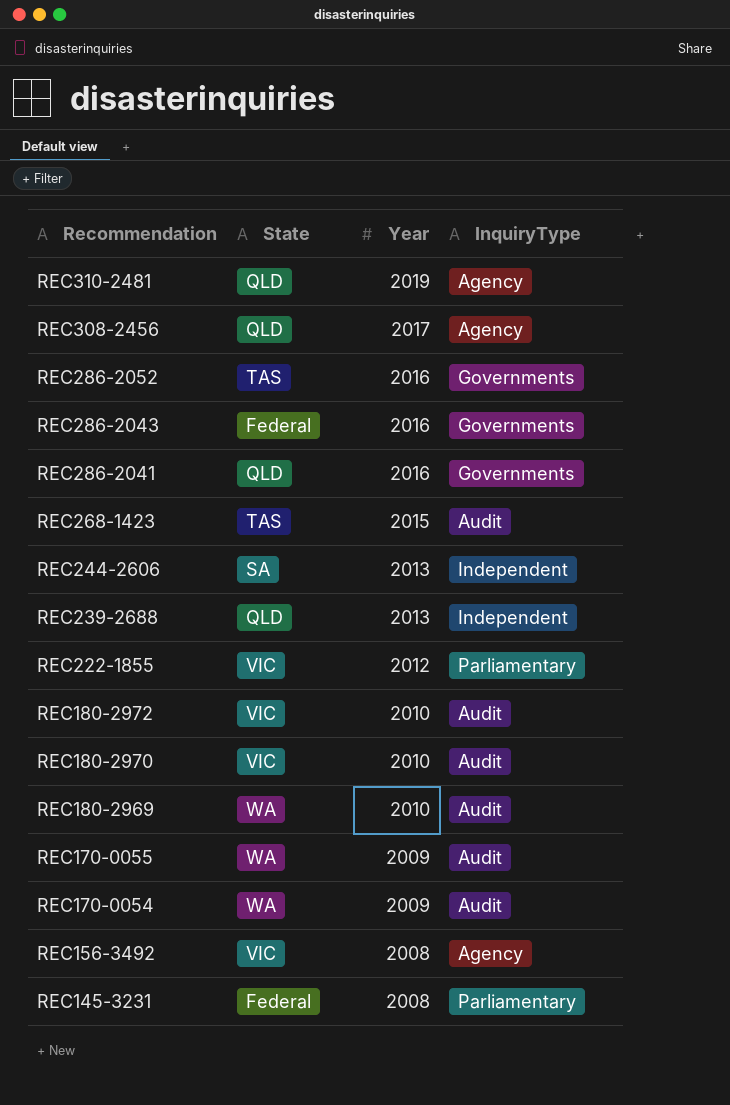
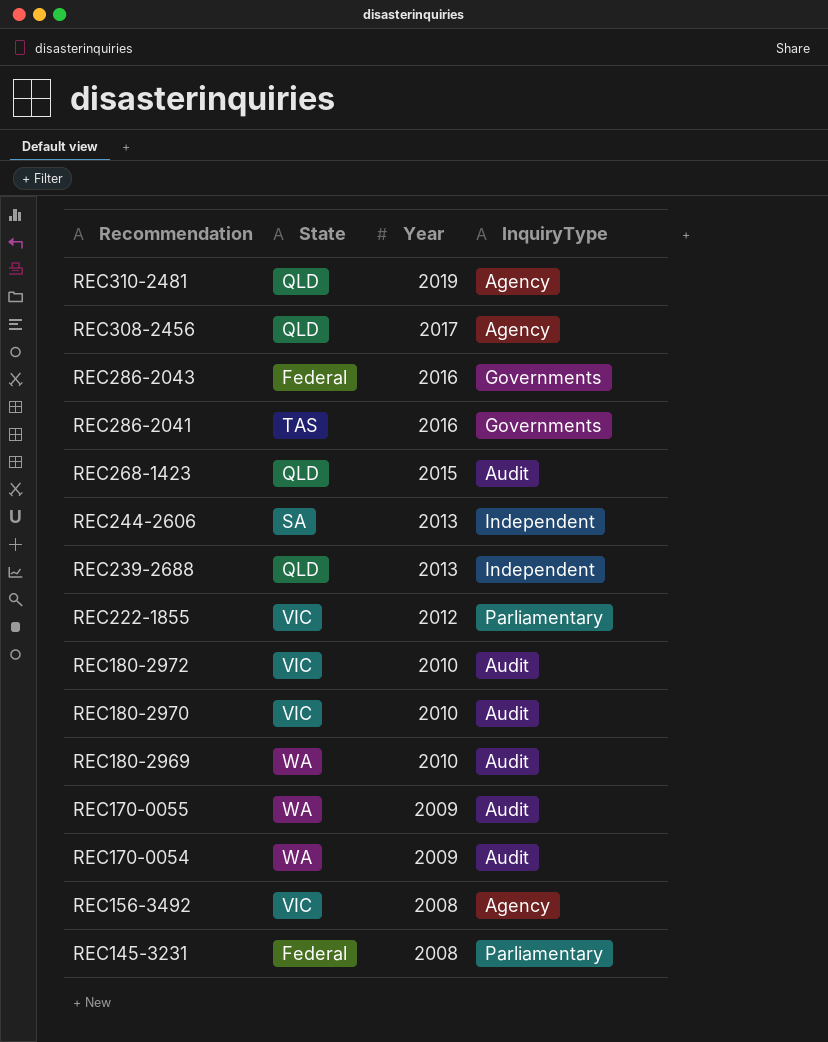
row REC286-2052: TAS | 2016 | Governments -> none
REC286-2041 | State: QLD -> TAS
REC268-1423 | State: TAS -> QLD

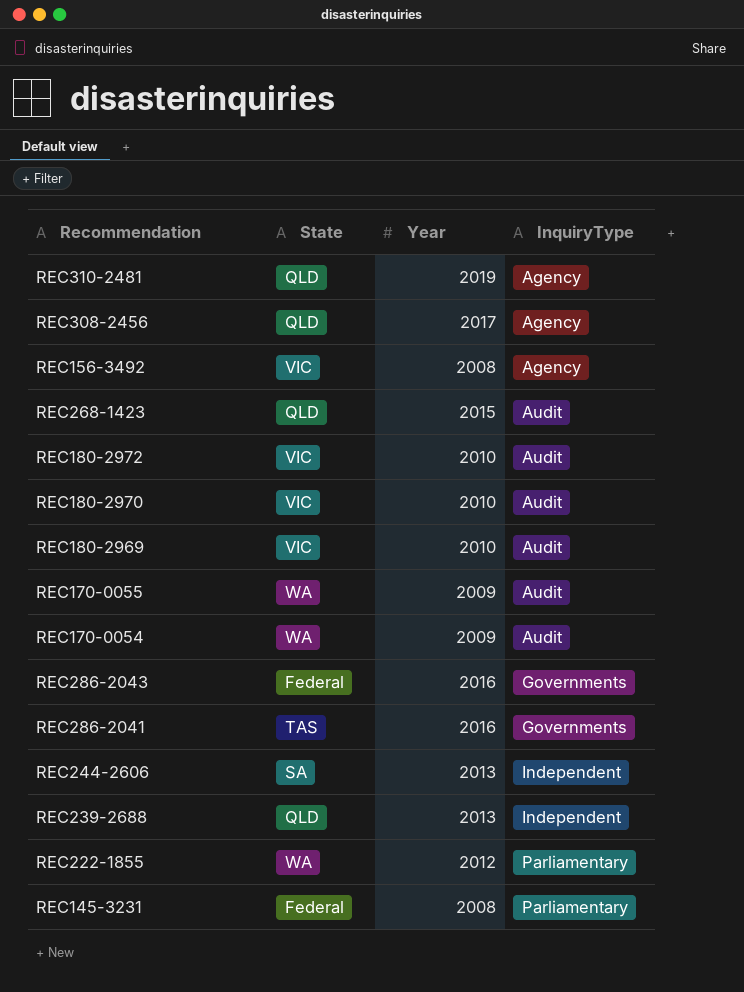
row order: Recommendation descending -> InquiryType ascending
REC180-2969 | State: WA -> VIC
REC222-1855 | State: VIC -> WA

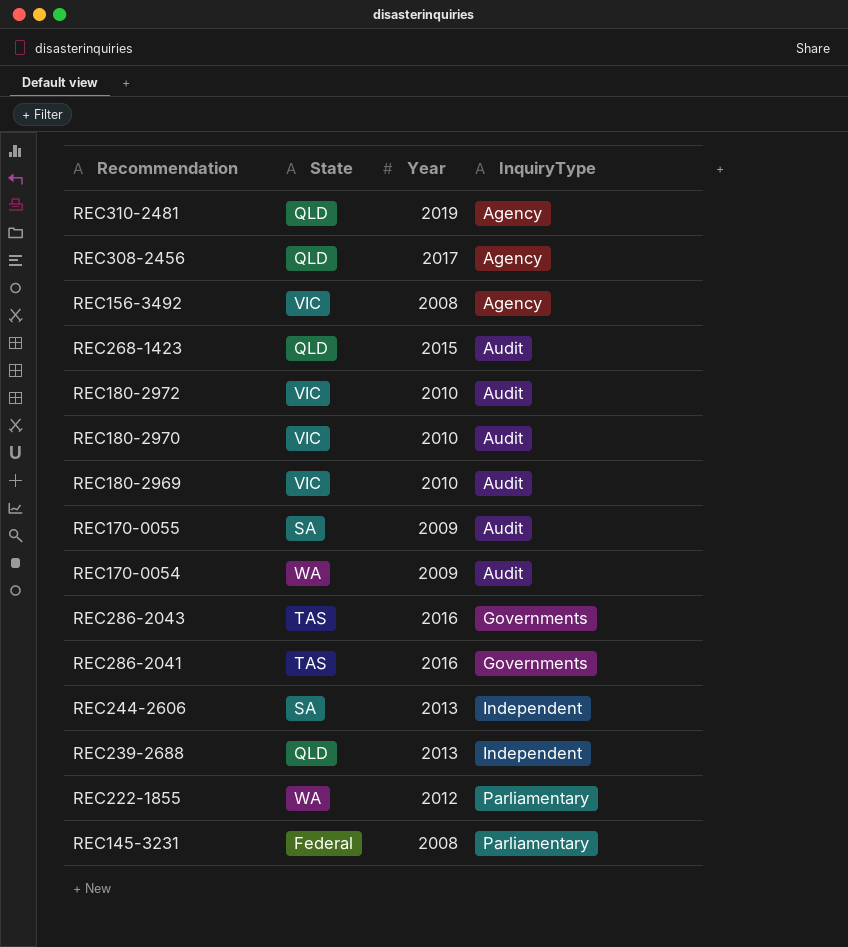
REC170-0055 | State: WA -> SA
REC286-2043 | State: Federal -> TAS

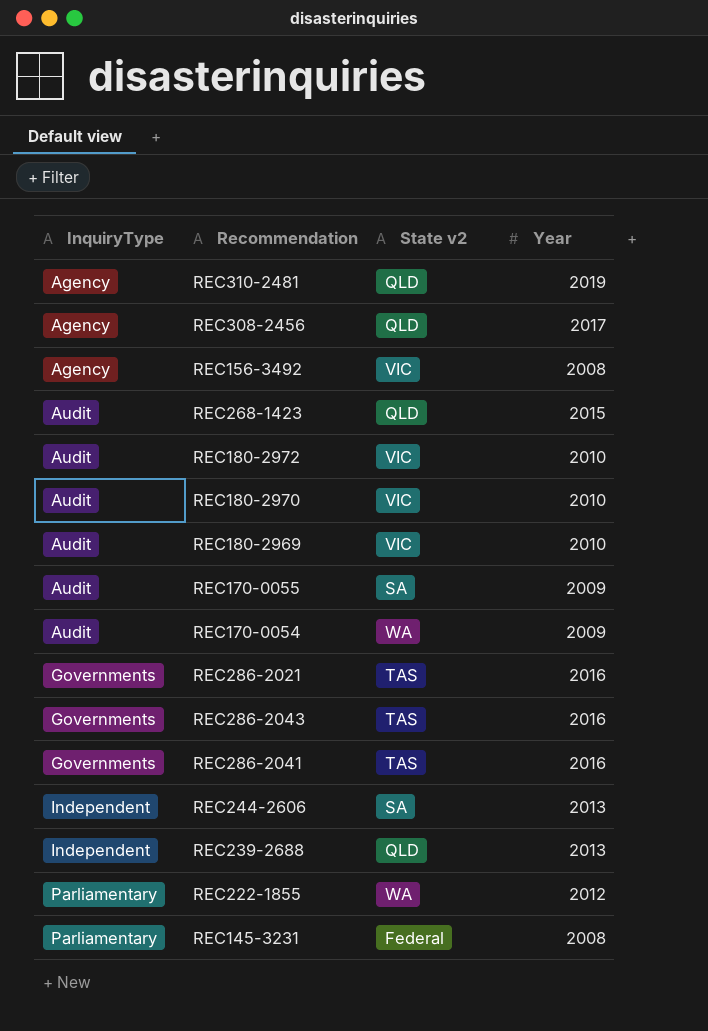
column InquiryType | position: 4 -> 1
column name: State -> State v2
row REC286-2021: none -> Governments | TAS | 2016

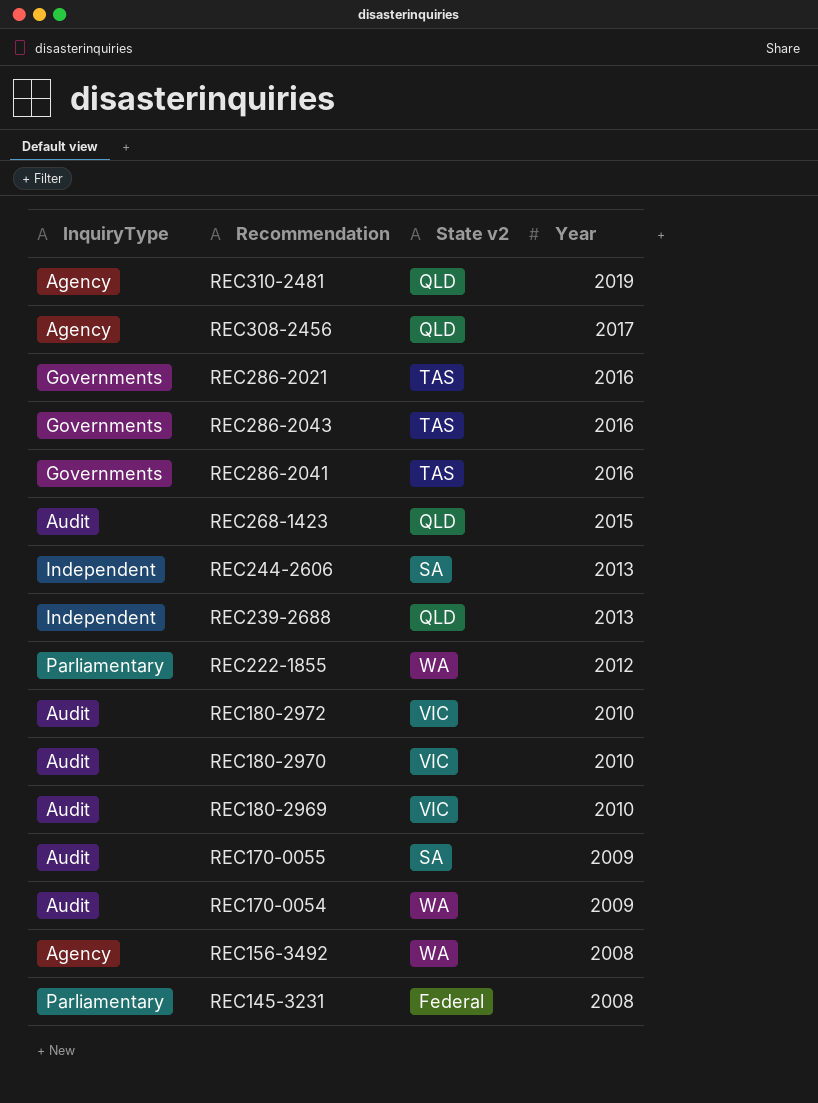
row order: InquiryType ascending -> Year descending
REC156-3492 | State v2: VIC -> WA

